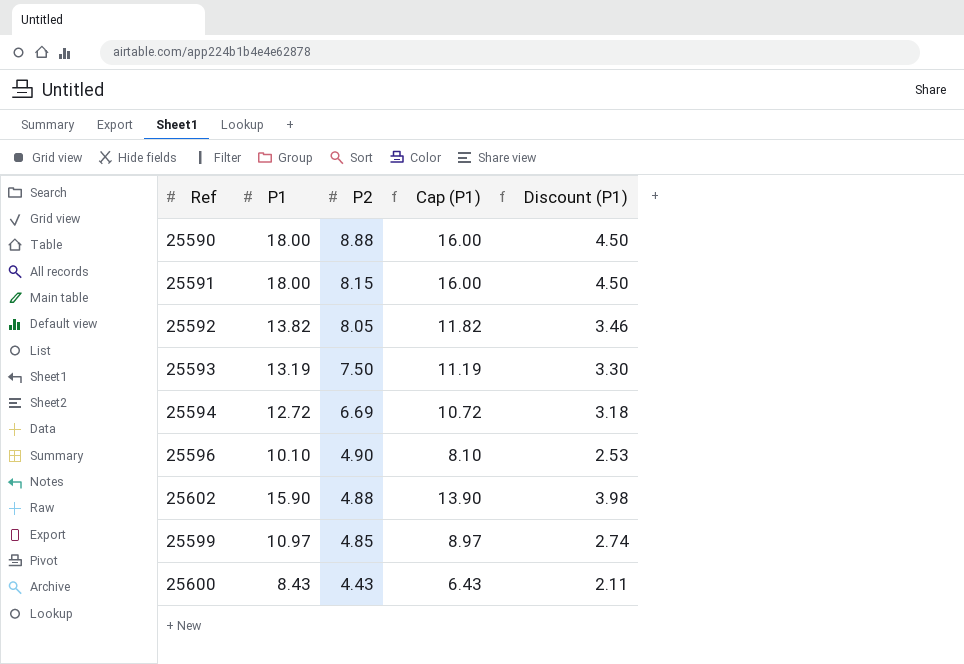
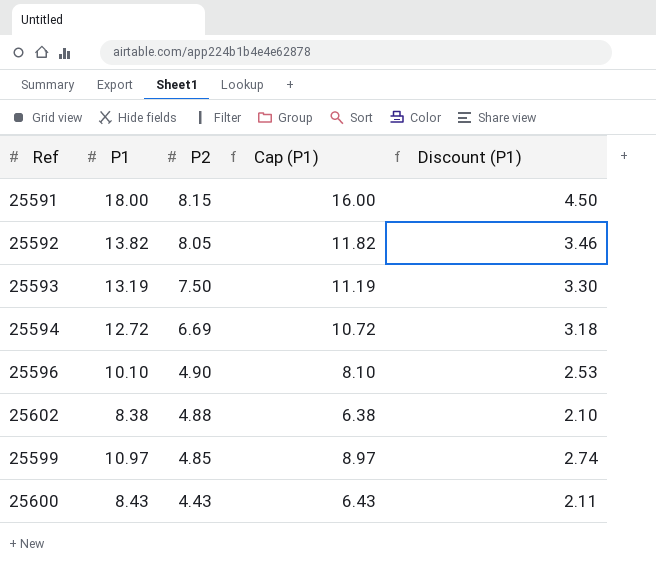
row 25590: 18.00 | 8.88 | 16.00 | 4.50 -> none
25602 | P1: 15.90 -> 8.38
25602 | Cap (P1): 13.90 -> 6.38
25602 | Discount (P1): 3.98 -> 2.10

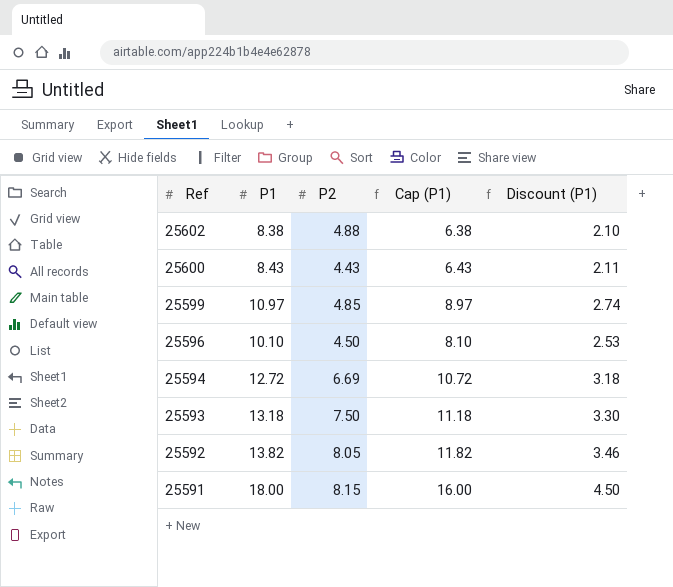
row order: P2 descending -> Ref descending
25596 | P2: 4.90 -> 4.50
25593 | P1: 13.19 -> 13.18
25593 | Cap (P1): 11.19 -> 11.18

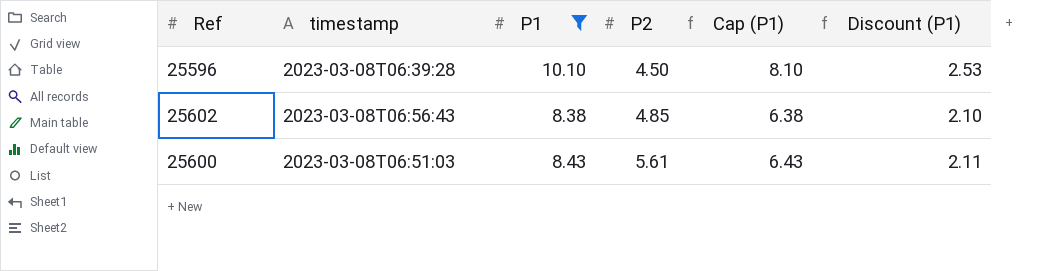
filter: none -> P1 <= 10.10
row order: Ref descending -> P2 ascending
column timestamp | position: none -> 2
25602 | P2: 4.88 -> 4.85
25600 | P2: 4.43 -> 5.61

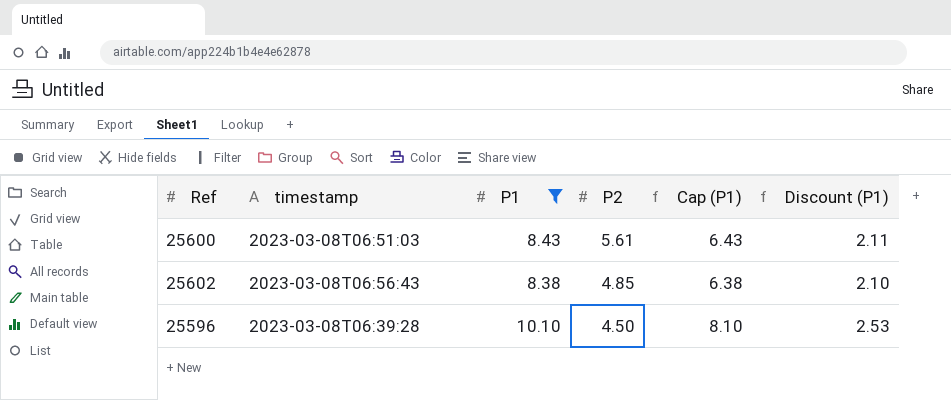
row order: P2 ascending -> P2 descending

